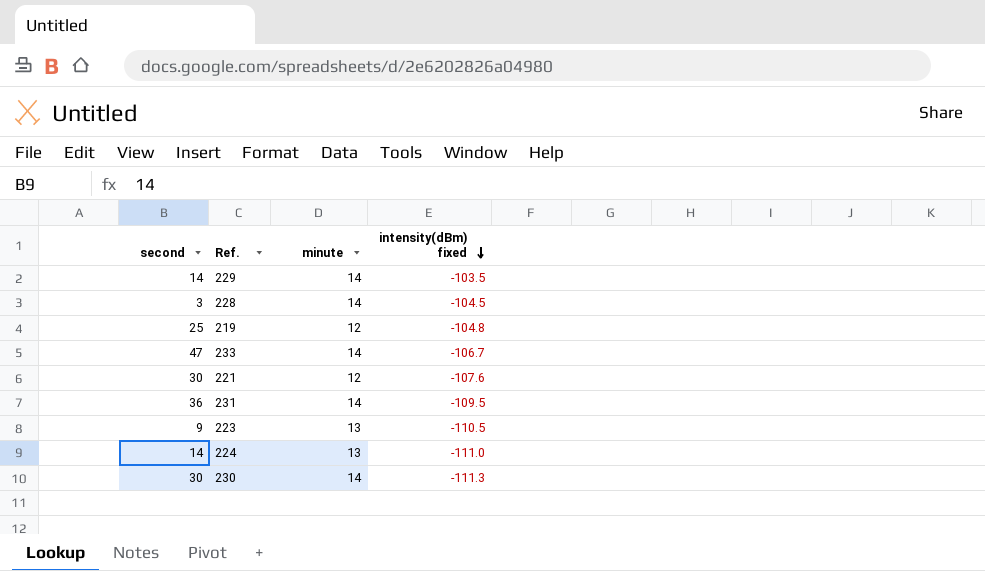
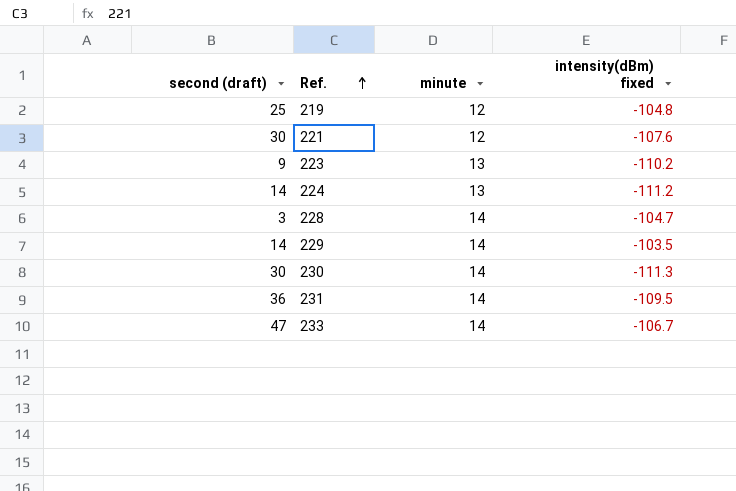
row order: intensity(dBm) fixed descending -> Ref. ascending
column name: second -> second (draft)
223 | intensity(dBm) fixed: -110.5 -> -110.2
224 | intensity(dBm) fixed: -111.0 -> -111.2
228 | intensity(dBm) fixed: -104.5 -> -104.7

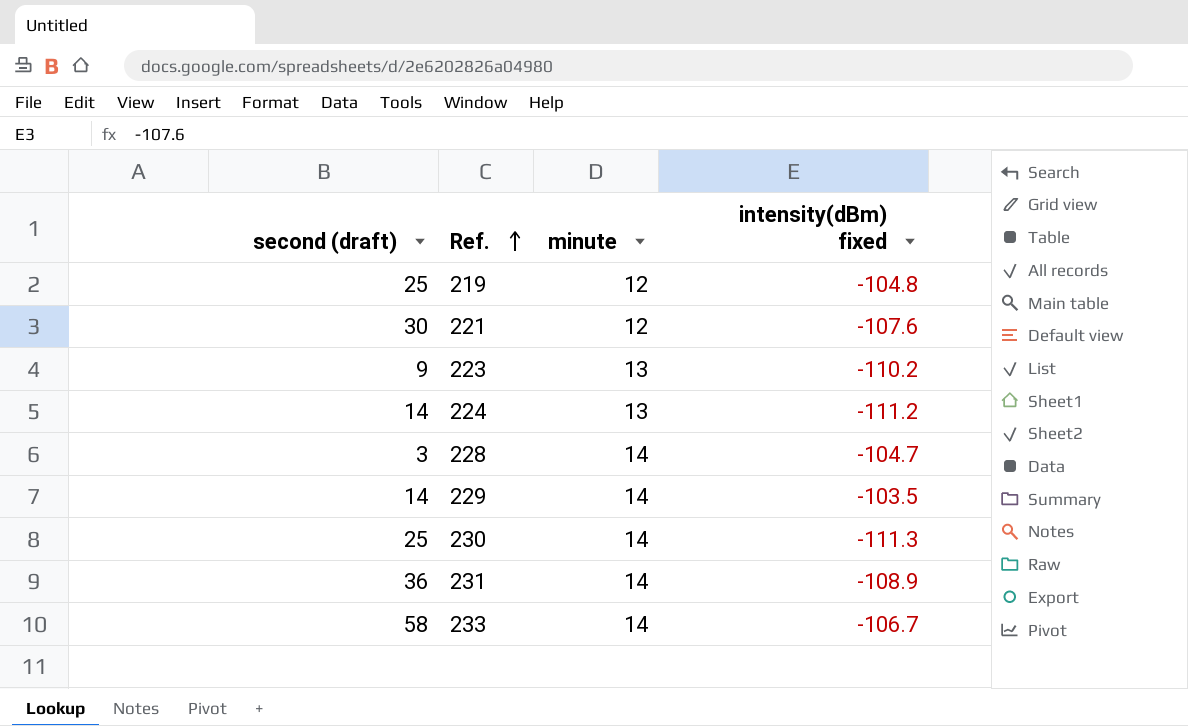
230 | second (draft): 30 -> 25
231 | intensity(dBm) fixed: -109.5 -> -108.9
233 | second (draft): 47 -> 58

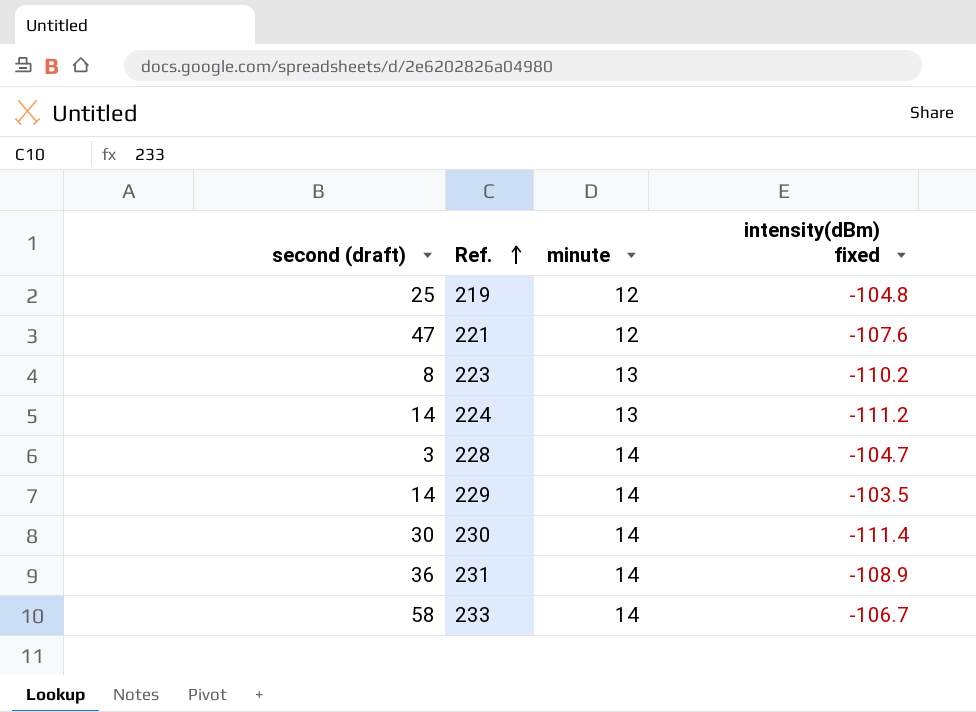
221 | second (draft): 30 -> 47
223 | second (draft): 9 -> 8
230 | second (draft): 25 -> 30
230 | intensity(dBm) fixed: -111.3 -> -111.4

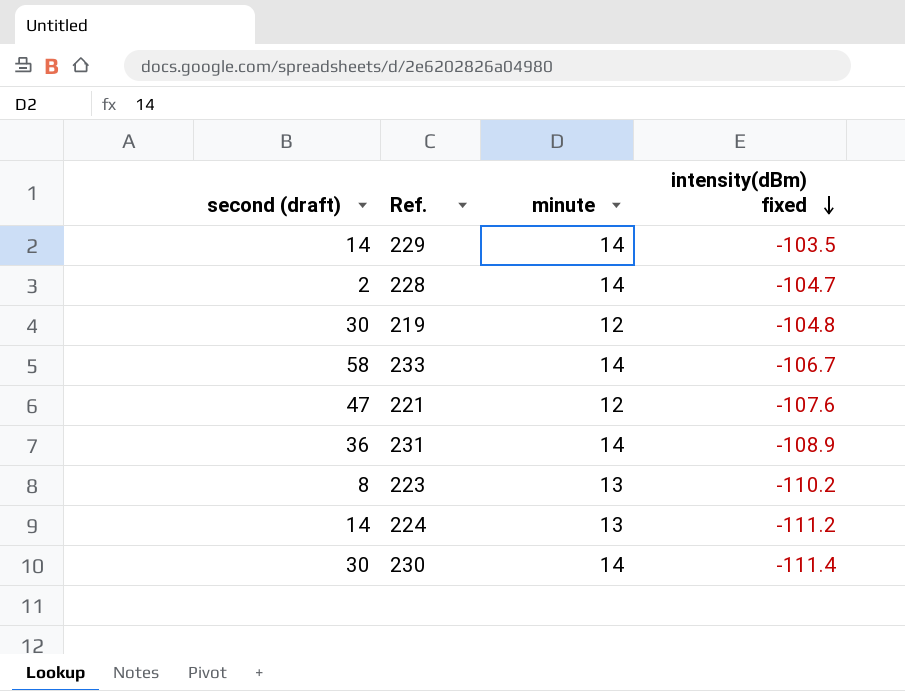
row order: Ref. ascending -> intensity(dBm) fixed descending
228 | second (draft): 3 -> 2
219 | second (draft): 25 -> 30

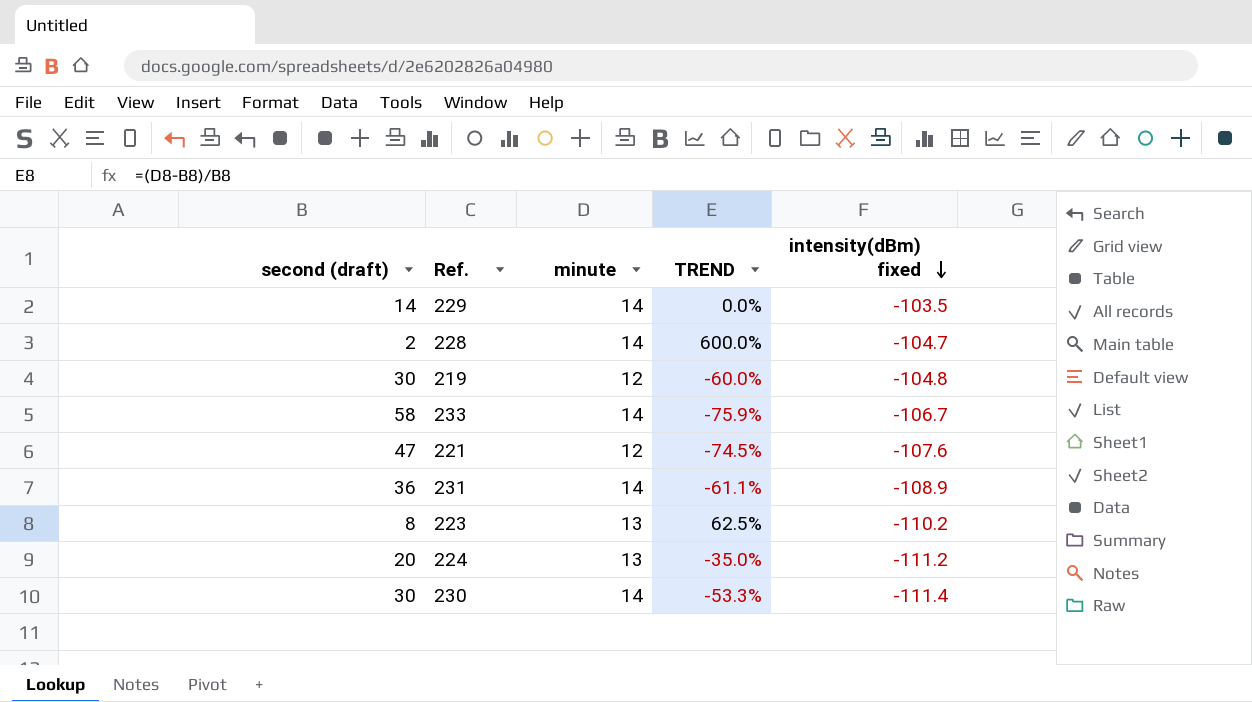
column TREND | formula: none -> ([minute] - [second (draft)]) / [second (draft)]
224 | second (draft): 14 -> 20

